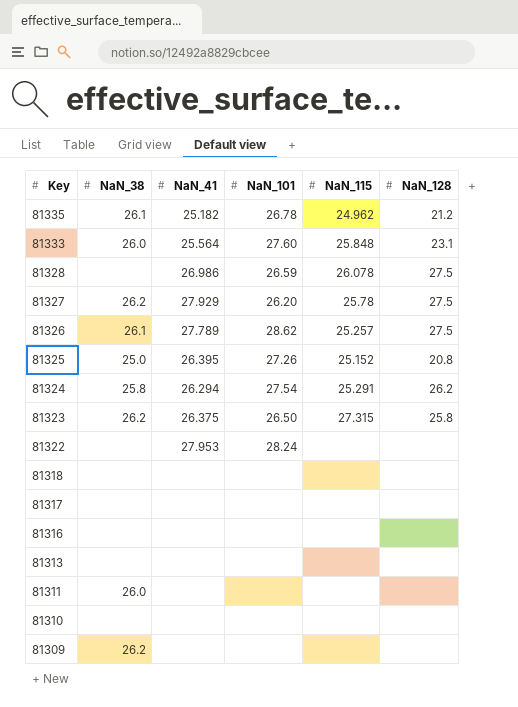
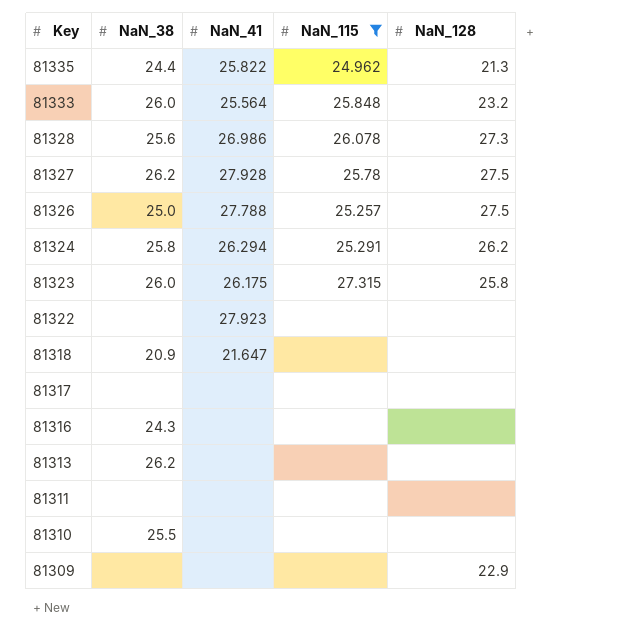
filter: none -> NaN_115 != 25.152
column NaN_101 | position: 4 -> none
81335 | NaN_38: 26.1 -> 24.4
81335 | NaN_41: 25.182 -> 25.822
81335 | NaN_128: 21.2 -> 21.3
81333 | NaN_128: 23.1 -> 23.2
81328 | NaN_38: none -> 25.6
81328 | NaN_128: 27.5 -> 27.3
81327 | NaN_41: 27.929 -> 27.928
81326 | NaN_38: 26.1 -> 25.0
81326 | NaN_41: 27.789 -> 27.788
81323 | NaN_38: 26.2 -> 26.0
81323 | NaN_41: 26.375 -> 26.175
81322 | NaN_41: 27.953 -> 27.923
81318 | NaN_38: none -> 20.9
81318 | NaN_41: none -> 21.647
81316 | NaN_38: none -> 24.3
81313 | NaN_38: none -> 26.2
81311 | NaN_38: 26.0 -> none
81310 | NaN_38: none -> 25.5
81309 | NaN_38: 26.2 -> none
81309 | NaN_128: none -> 22.9

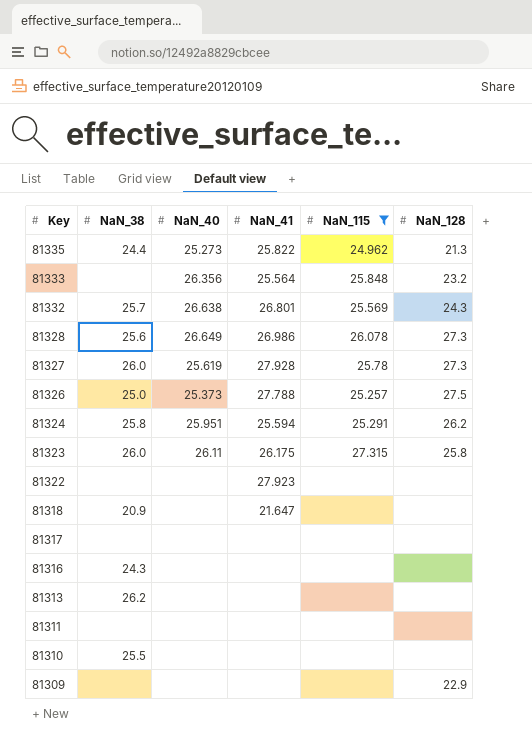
column NaN_40 | position: none -> 3
81333 | NaN_38: 26.0 -> none
row 81332: none -> 25.7 | 26.638 | 26.801 | 25.569 | 24.3
81327 | NaN_38: 26.2 -> 26.0
81327 | NaN_128: 27.5 -> 27.3
81324 | NaN_41: 26.294 -> 25.594

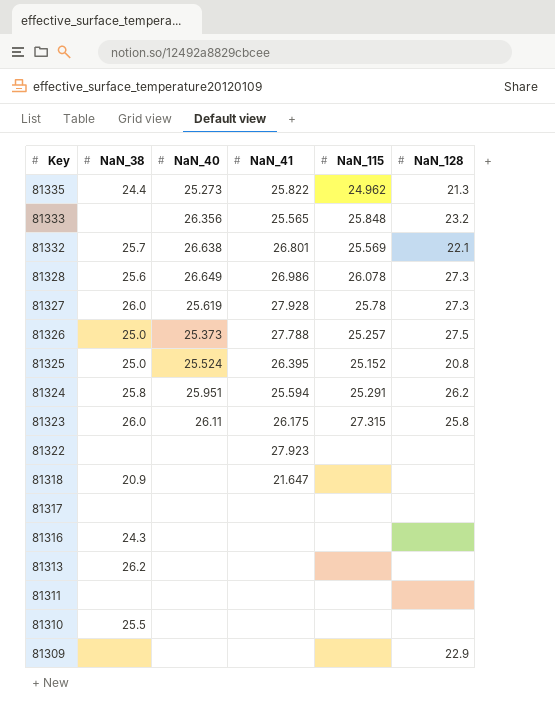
filter: NaN_115 != 25.152 -> none
81333 | NaN_41: 25.564 -> 25.565
81332 | NaN_128: 24.3 -> 22.1

